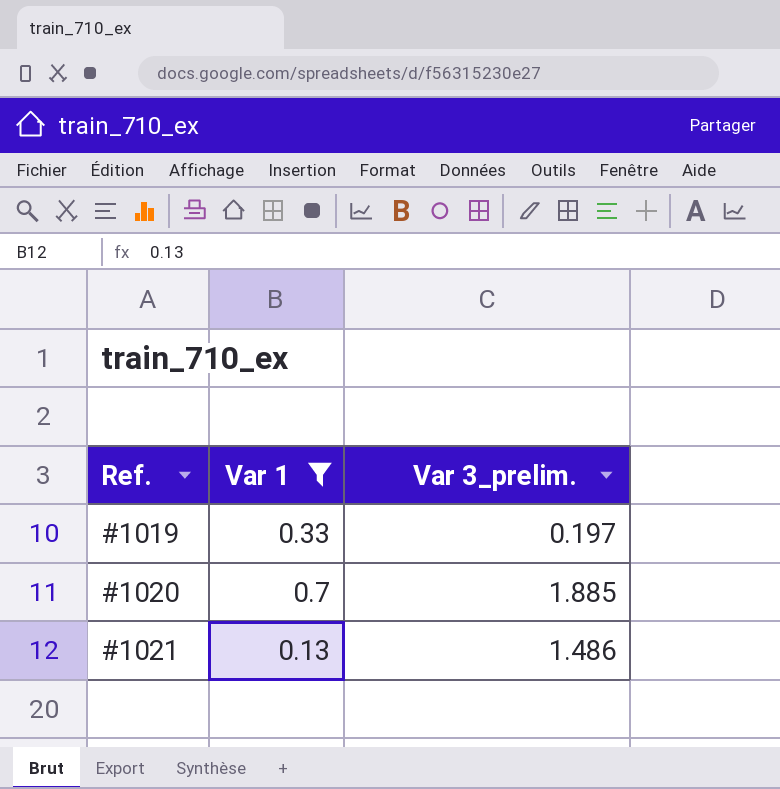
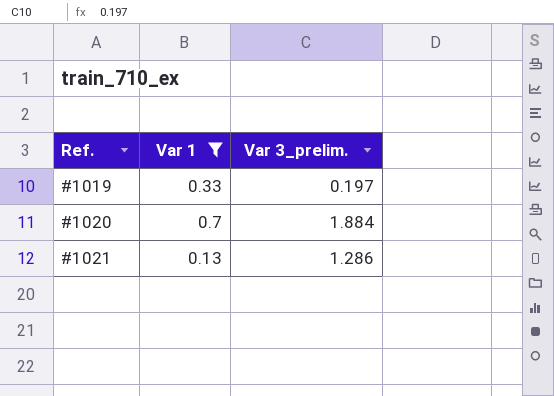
#1020 | Var 3_prelim.: 1.885 -> 1.884
#1021 | Var 3_prelim.: 1.486 -> 1.286

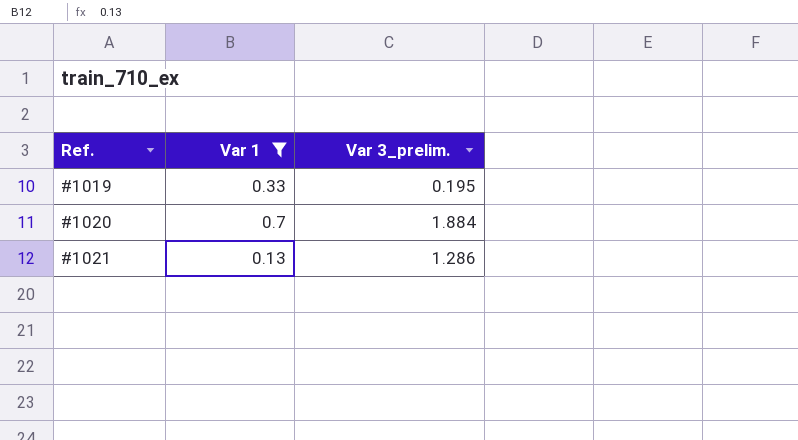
#1019 | Var 3_prelim.: 0.197 -> 0.195

